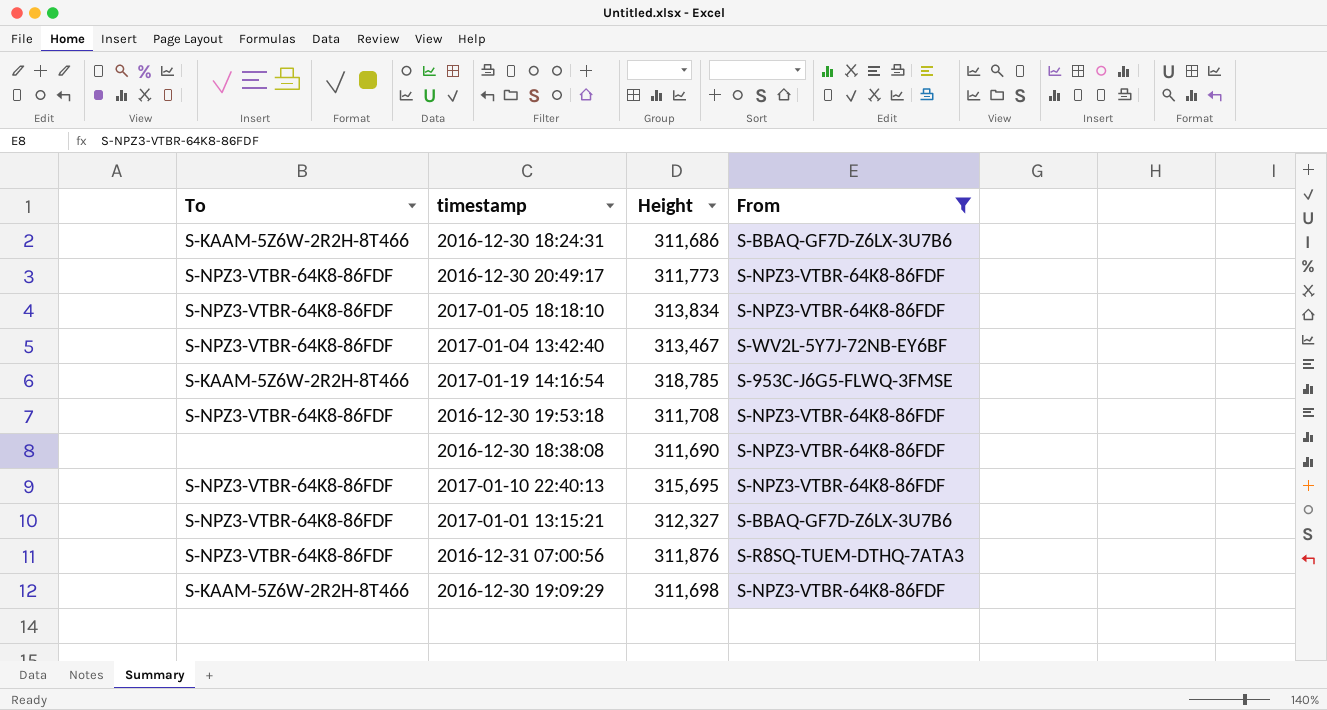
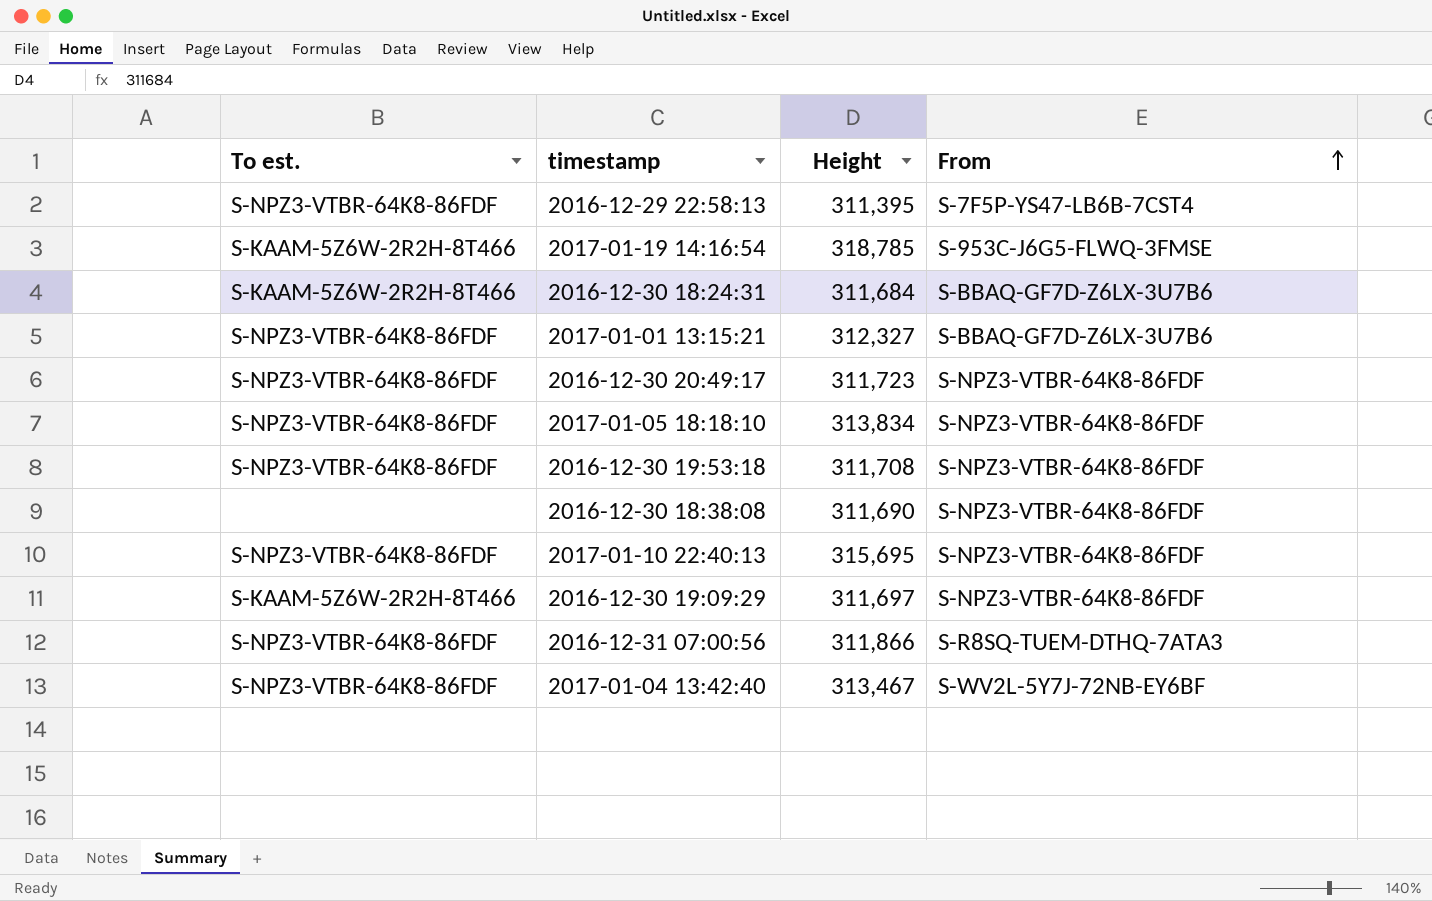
filter: From != S-7F5P-YS47-LB6B-7CST4 -> none
row order: none -> From ascending
column name: To -> To est.
2016-12-30 18:24:31 | Height: 311,686 -> 311,684
2016-12-30 20:49:17 | Height: 311,773 -> 311,723
2016-12-30 19:09:29 | Height: 311,698 -> 311,697
2016-12-31 07:00:56 | Height: 311,876 -> 311,866

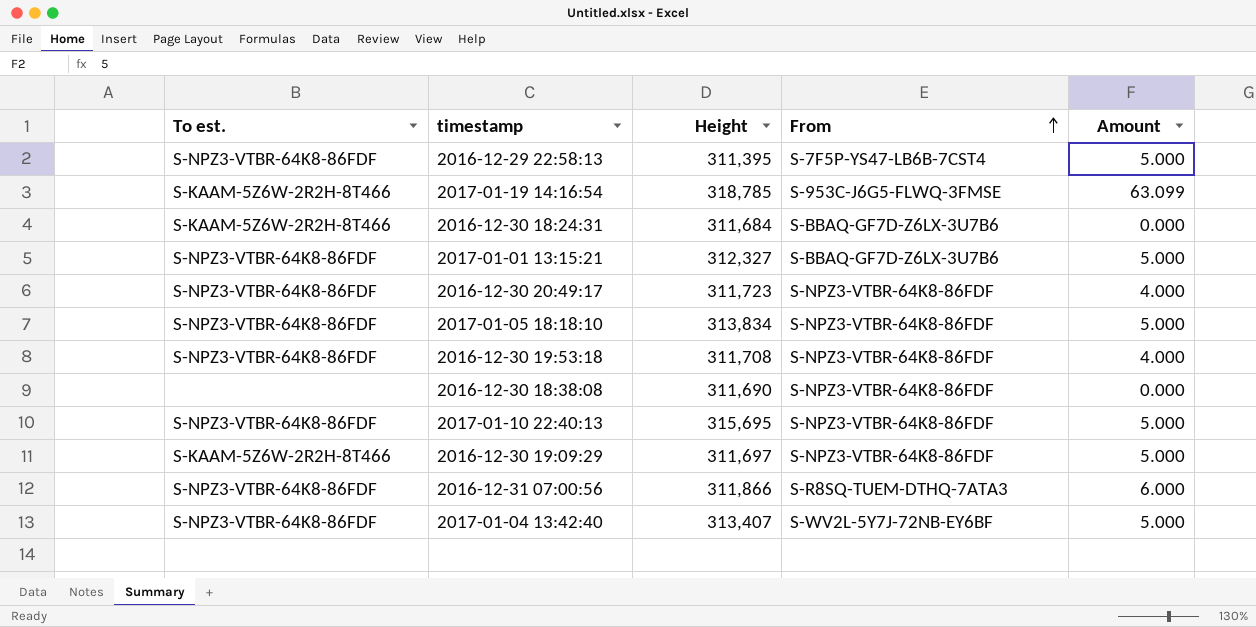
column Amount | position: none -> 5
2017-01-04 13:42:40 | Height: 313,467 -> 313,407

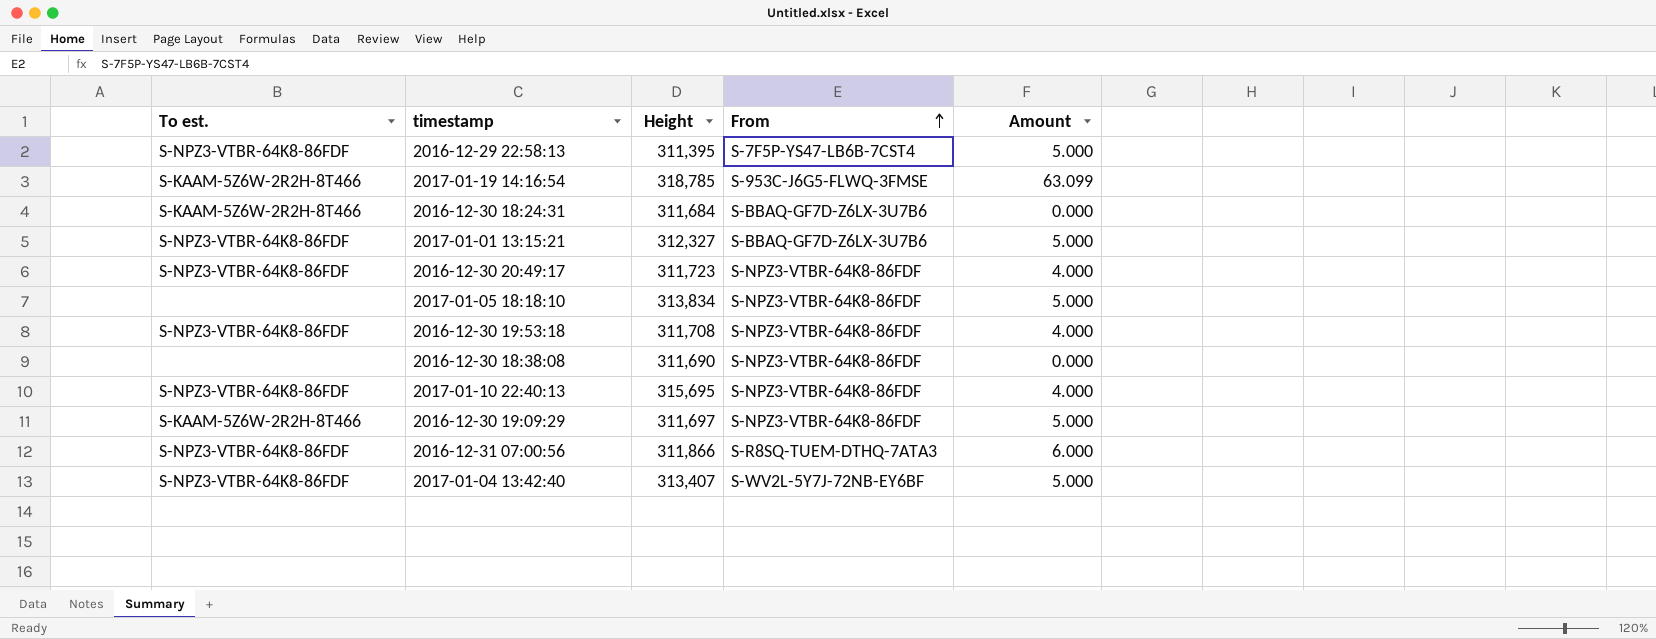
2017-01-05 18:18:10 | To est.: S-NPZ3-VTBR-64K8-86FDF -> none
2017-01-10 22:40:13 | Amount: 5.000 -> 4.000

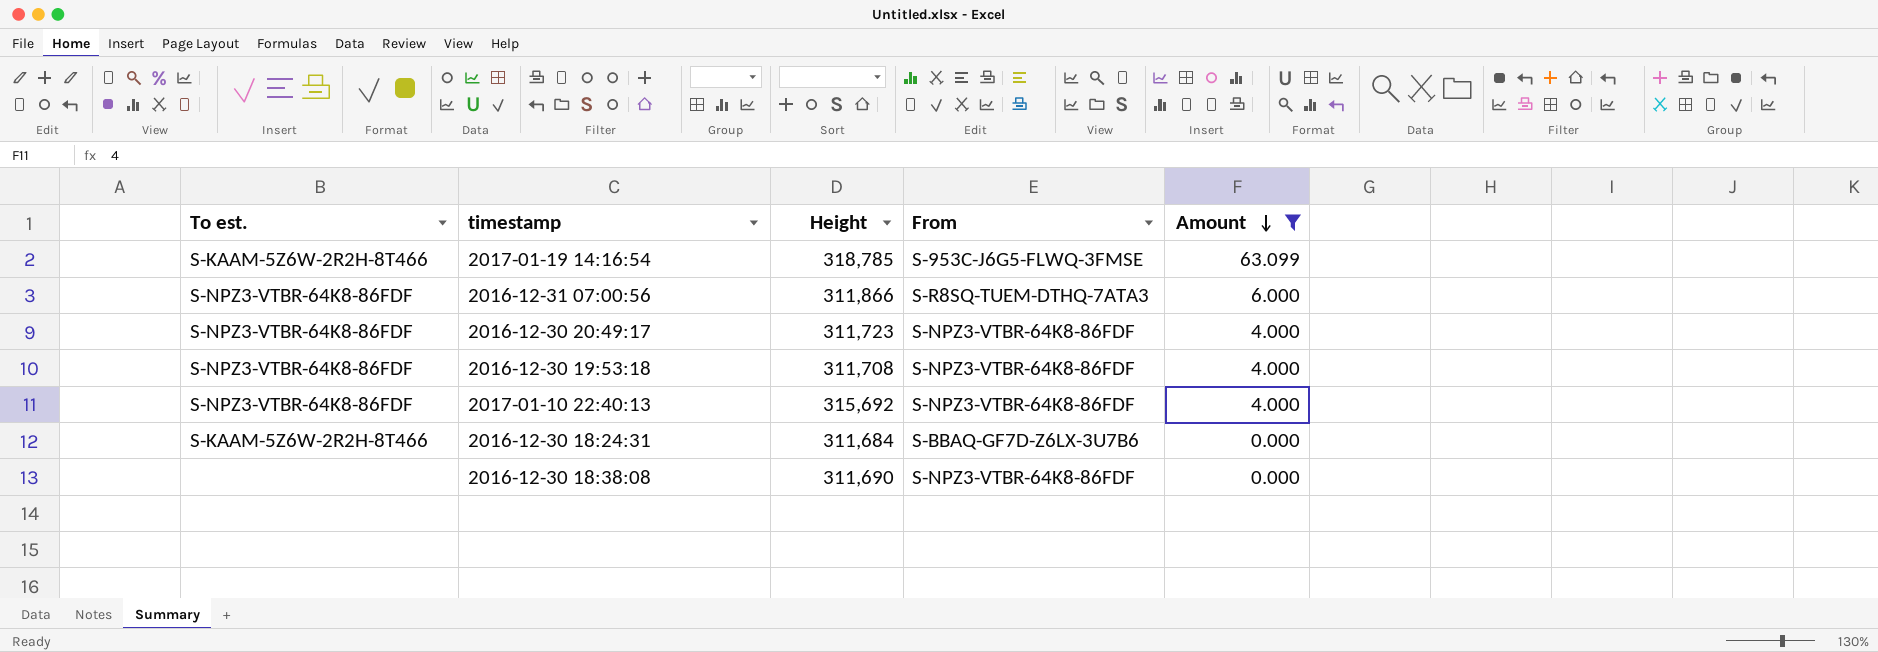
filter: none -> Amount != 5.000
row order: From ascending -> Amount descending
2017-01-10 22:40:13 | Height: 315,695 -> 315,692

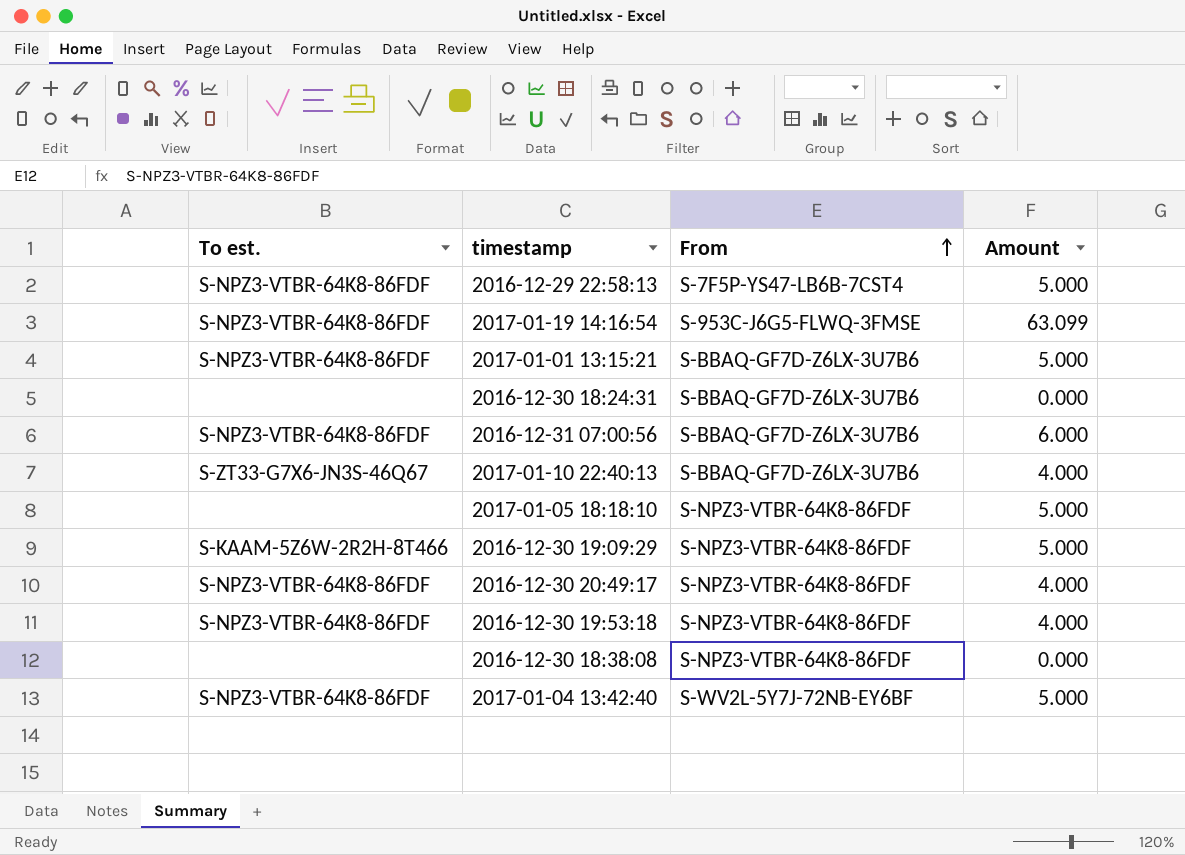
filter: Amount != 5.000 -> none
row order: Amount descending -> From ascending
column Height | position: 3 -> none
2017-01-19 14:16:54 | To est.: S-KAAM-5Z6W-2R2H-8T466 -> S-NPZ3-VTBR-64K8-86FDF
2016-12-30 18:24:31 | To est.: S-KAAM-5Z6W-2R2H-8T466 -> none
2016-12-31 07:00:56 | From: S-R8SQ-TUEM-DTHQ-7ATA3 -> S-BBAQ-GF7D-Z6LX-3U7B6
2017-01-10 22:40:13 | To est.: S-NPZ3-VTBR-64K8-86FDF -> S-ZT33-G7X6-JN3S-46Q67
2017-01-10 22:40:13 | From: S-NPZ3-VTBR-64K8-86FDF -> S-BBAQ-GF7D-Z6LX-3U7B6

